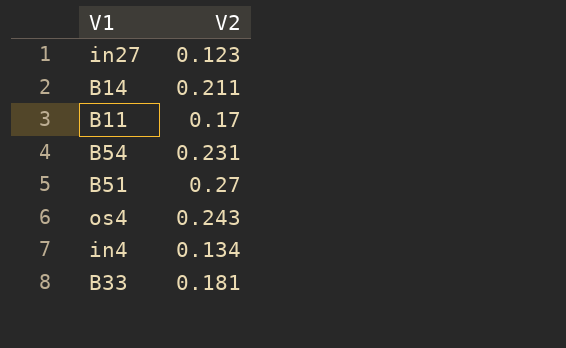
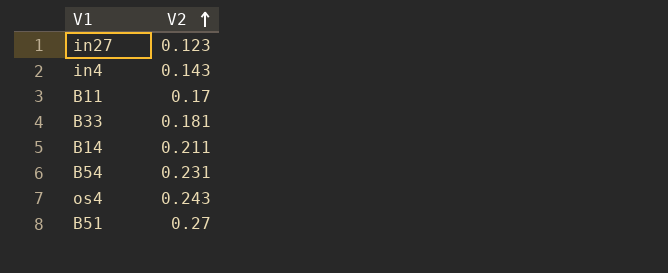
row order: none -> V2 ascending
in4 | V2: 0.134 -> 0.143

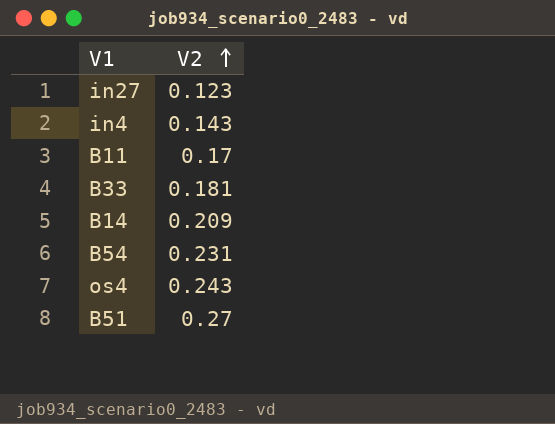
B14 | V2: 0.211 -> 0.209

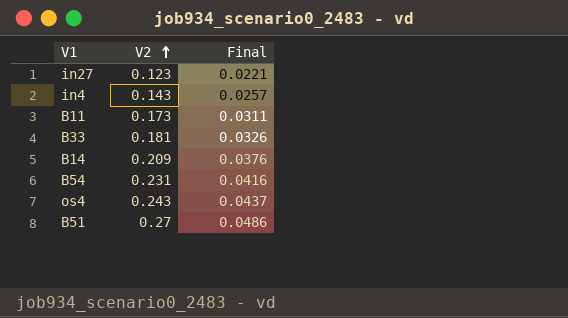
column Final | formula: none -> [V2] * 0.18
B11 | V2: 0.17 -> 0.173

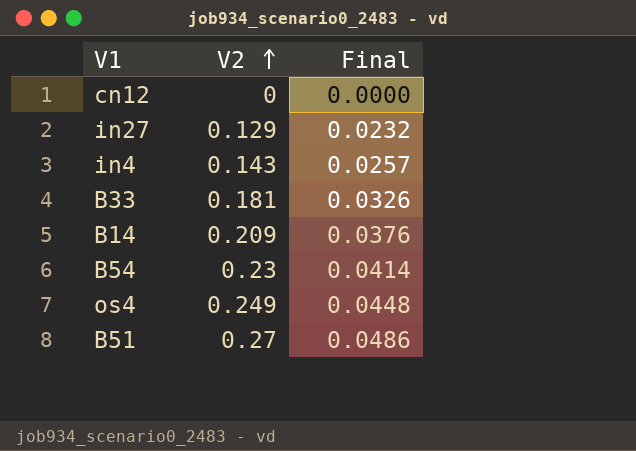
row B11: 0.173 | 0.0311 -> none
row cn12: none -> 0 | 0.0000
in27 | V2: 0.123 -> 0.129
in27 | Final: 0.0221 -> 0.0232
B54 | V2: 0.231 -> 0.23
B54 | Final: 0.0416 -> 0.0414
os4 | V2: 0.243 -> 0.249
os4 | Final: 0.0437 -> 0.0448

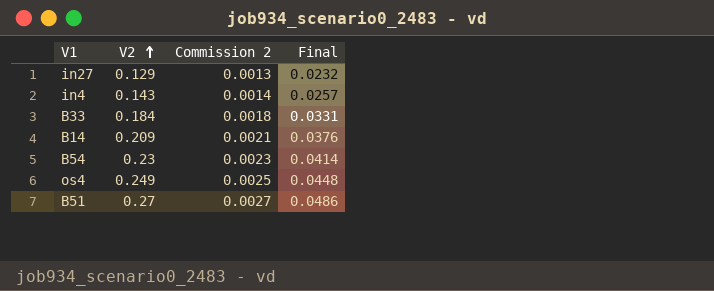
column Commission 2 | formula: none -> [V2] * 0.01
row cn12: 0 | 0.0000 -> none
B33 | V2: 0.181 -> 0.184
B33 | Final: 0.0326 -> 0.0331

